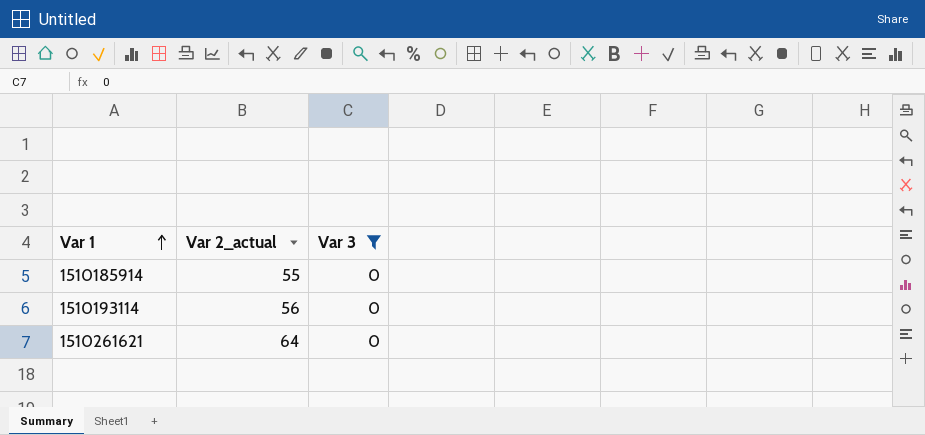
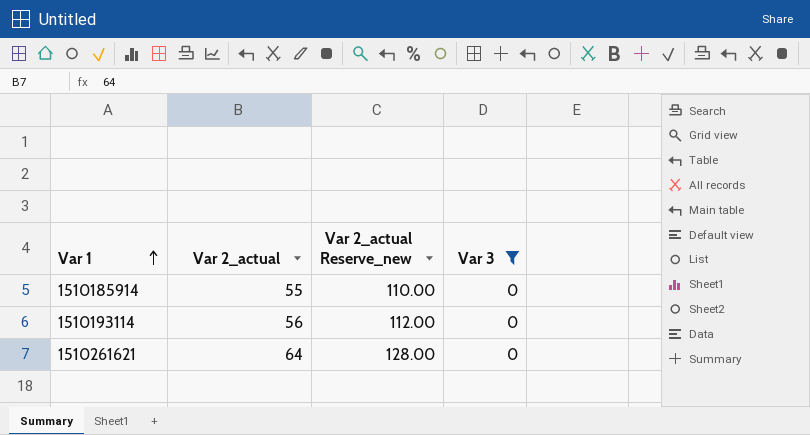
column Var 2_actual Reserve_new | formula: none -> [Var 2_actual] * 2

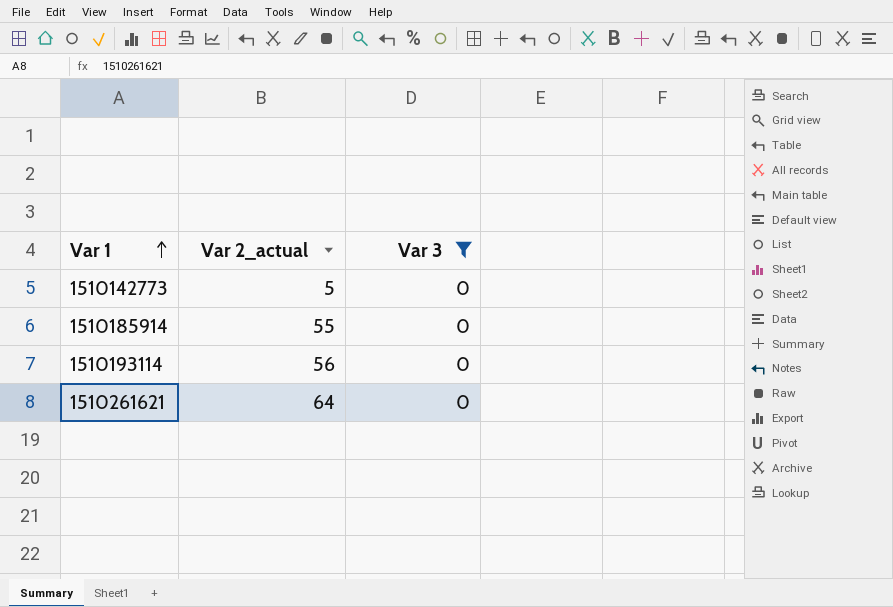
column Var 2_actual Reserve_new | formula: [Var 2_actual] * 2 -> none
row 1510142773: none -> 5 | 0

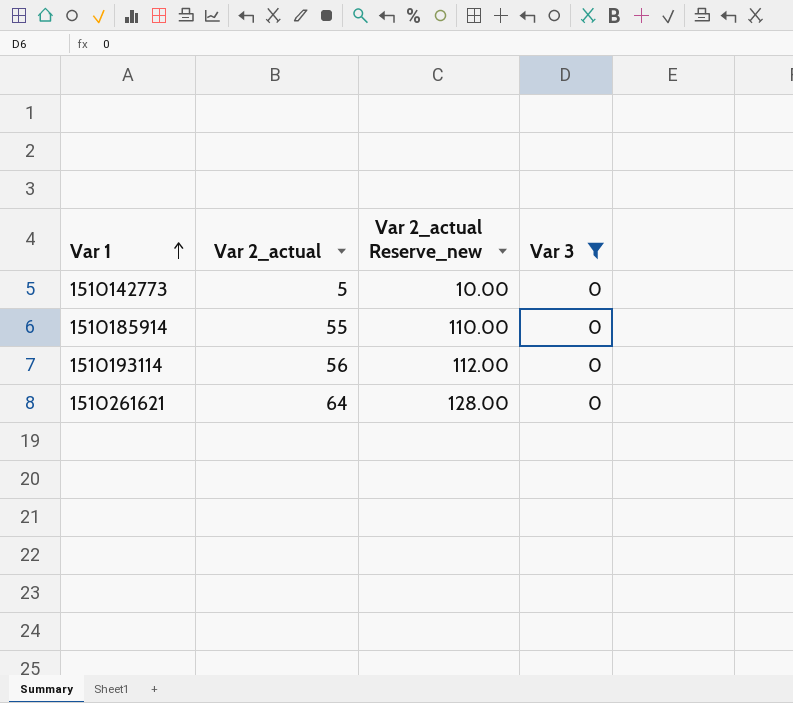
column Var 2_actual Reserve_new | formula: none -> [Var 2_actual] * 2

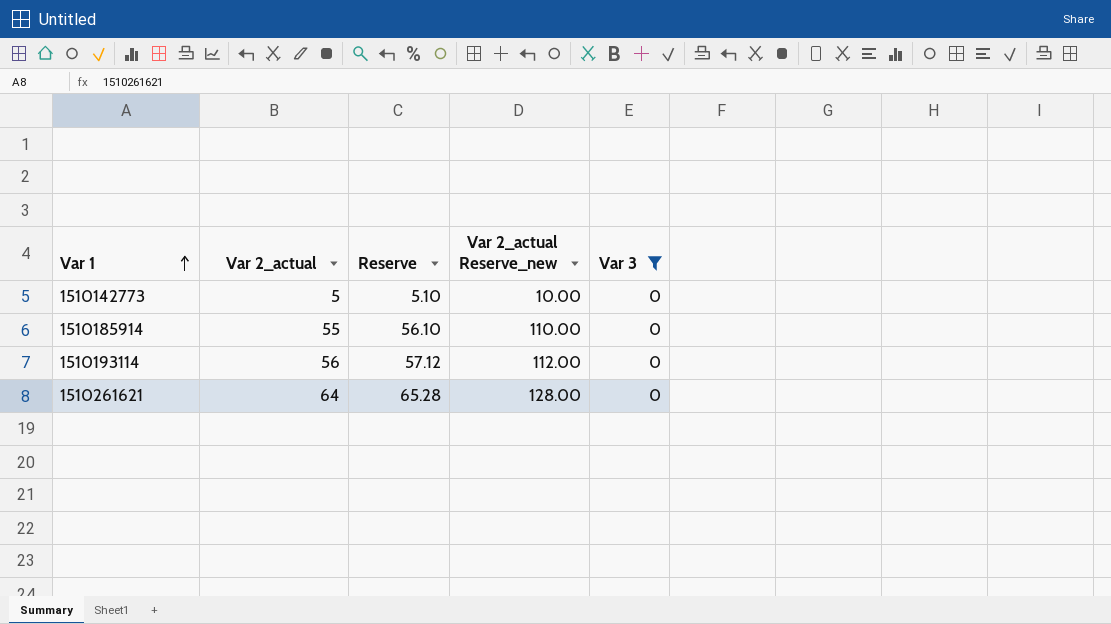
column Reserve | formula: none -> [Var 2_actual] * 1.02

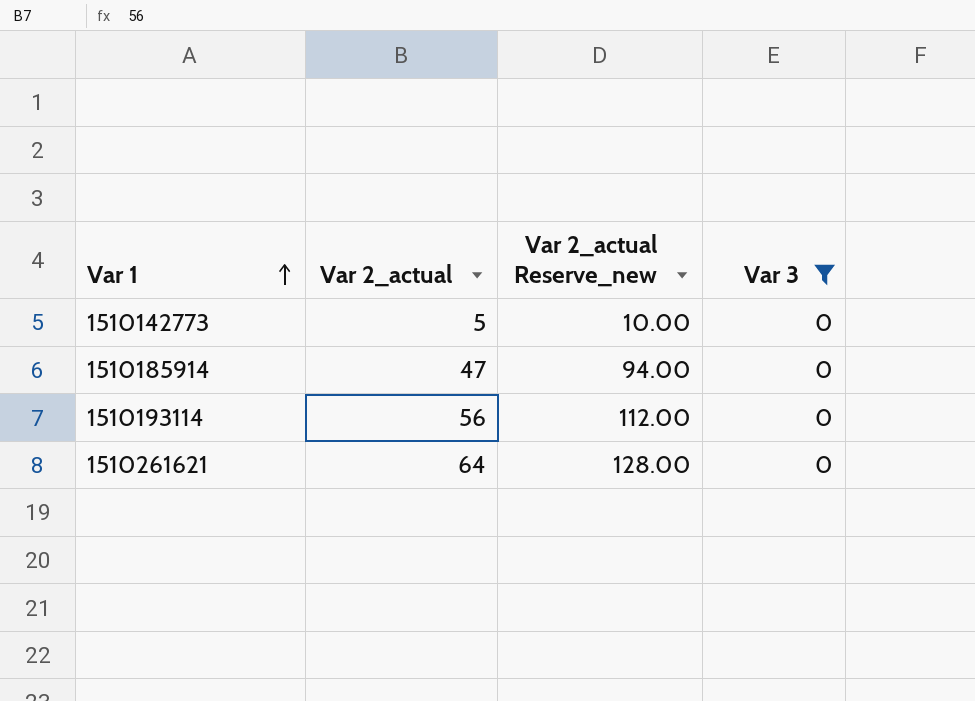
column Reserve | formula: [Var 2_actual] * 1.02 -> none
1510185914 | Var 2_actual: 55 -> 47
1510185914 | Var 2_actual Reserve_new: 110.00 -> 94.00

